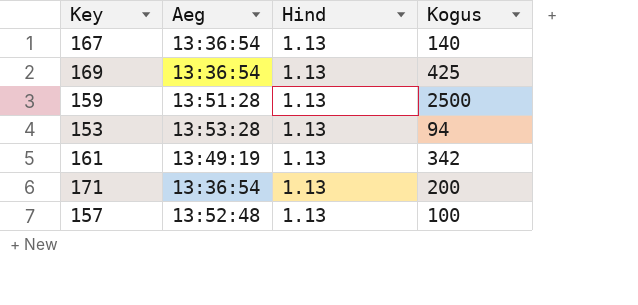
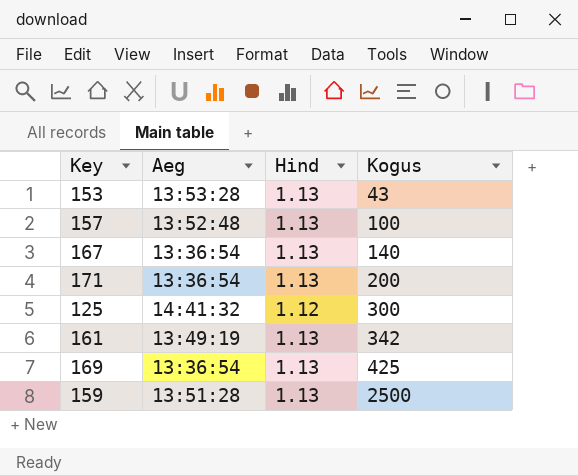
row order: none -> Kogus ascending
153 | Kogus: 94 -> 43
row 125: none -> 14:41:32 | 1.12 | 300

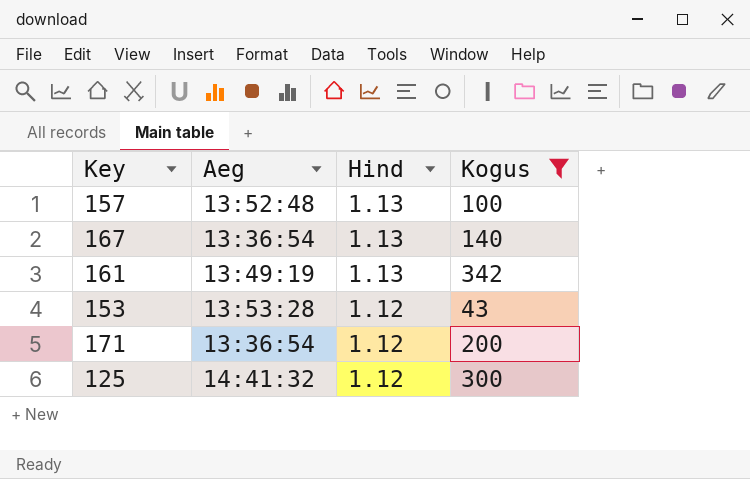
filter: none -> Kogus <= 342
row order: Kogus ascending -> Hind descending
153 | Hind: 1.13 -> 1.12
171 | Hind: 1.13 -> 1.12

